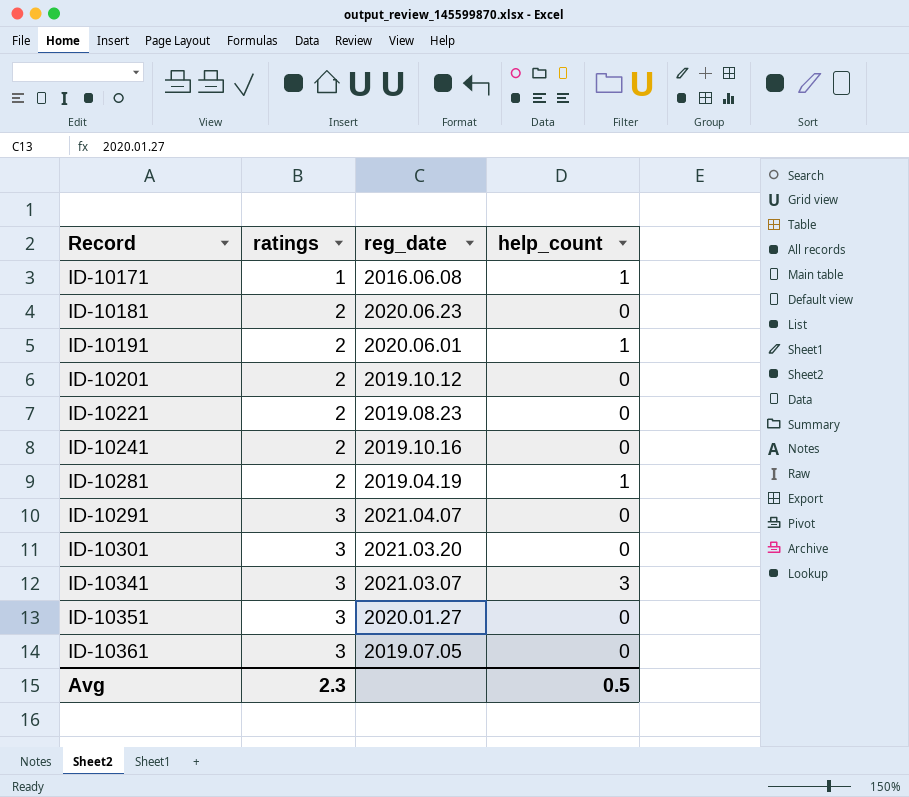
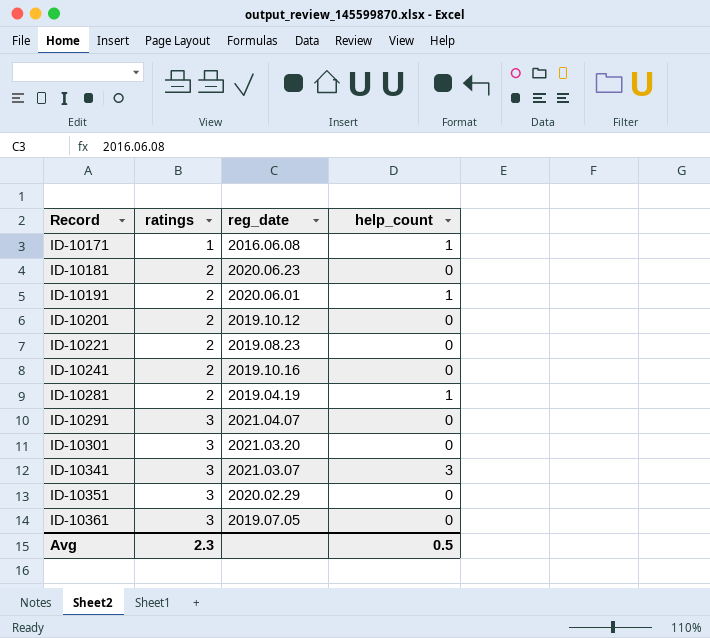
ID-10351 | reg_date: 2020.01.27 -> 2020.02.29

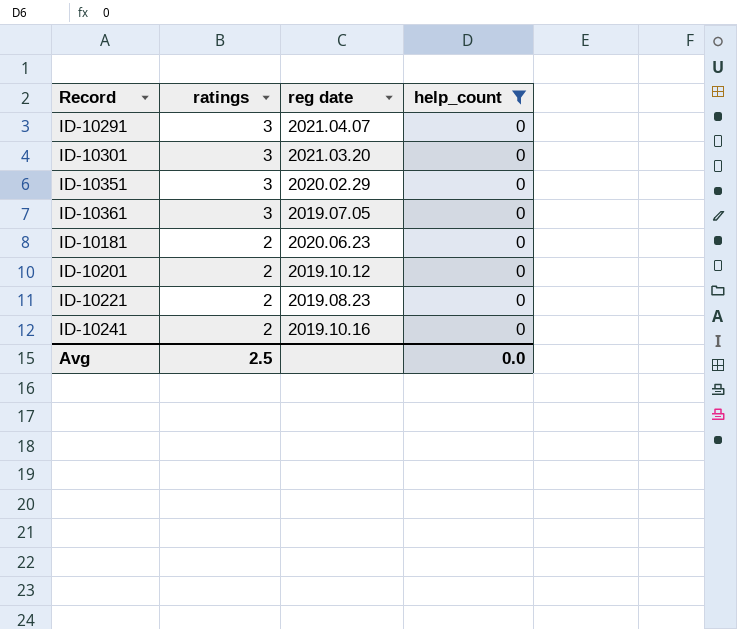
filter: none -> help_count = 0
row order: Record ascending -> ratings descending
column name: reg_date -> reg date
Avg | ratings: 2.3 -> 2.5
Avg | help_count: 0.5 -> 0.0

